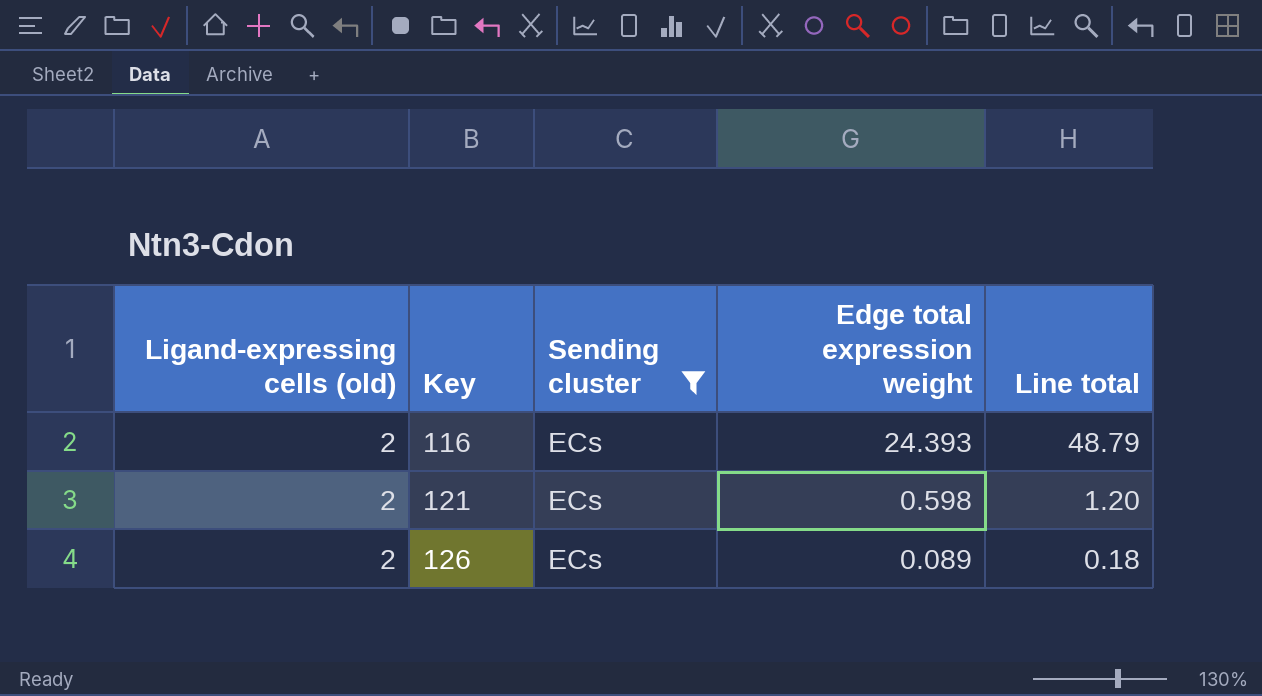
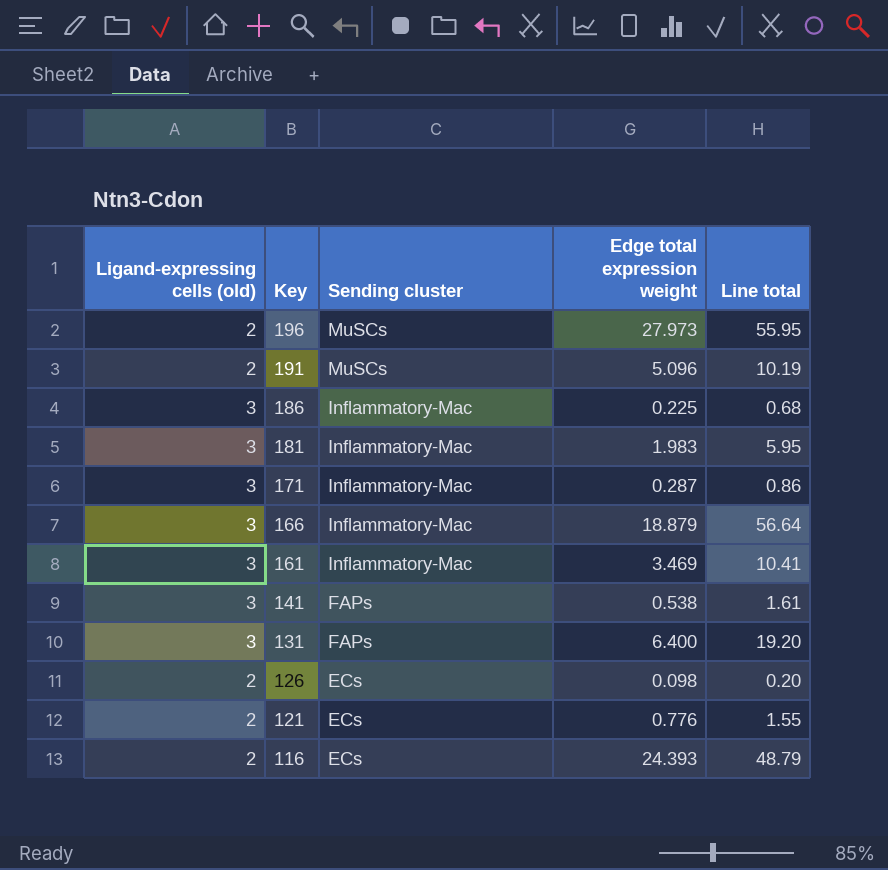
filter: Sending cluster = ECs -> none
row order: Key ascending -> Key descending
126 | Edge total expression weight: 0.089 -> 0.098
126 | Line total: 0.18 -> 0.20
121 | Edge total expression weight: 0.598 -> 0.776
121 | Line total: 1.20 -> 1.55

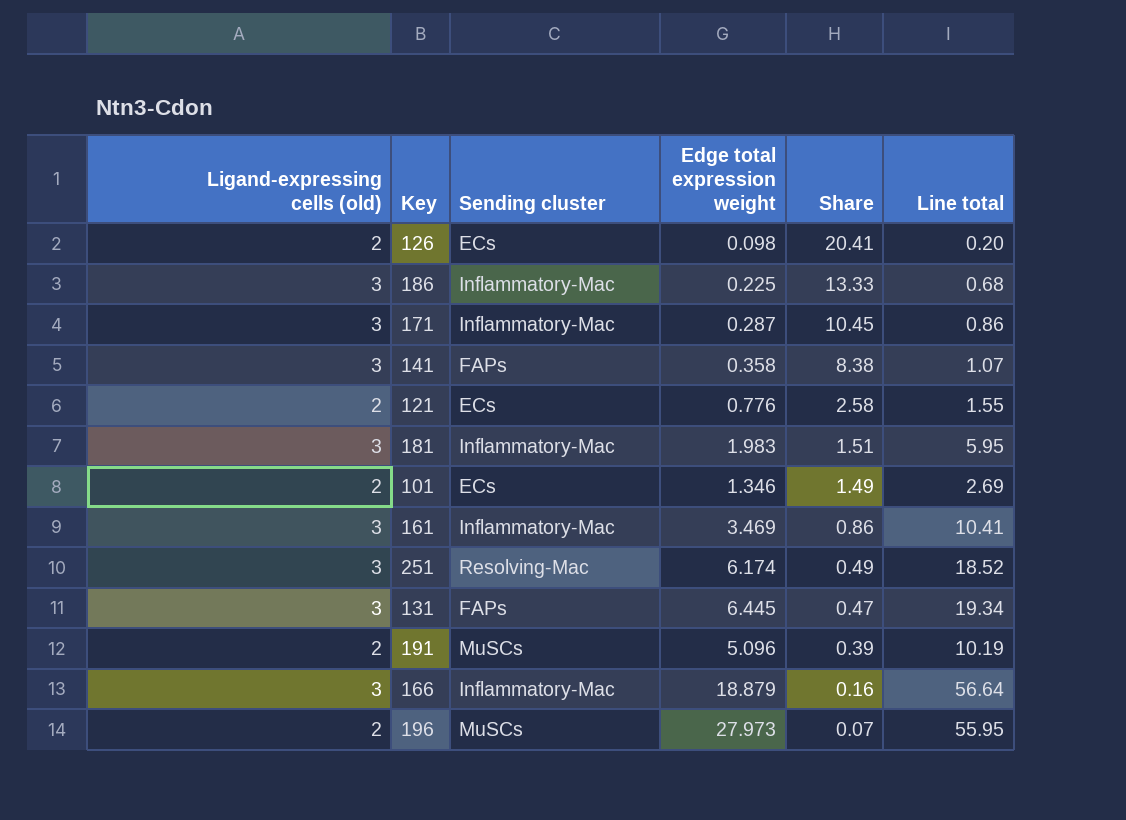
row order: Key descending -> Share descending
column Share | formula: none -> [Ligand-expressing cells (old)] / [Edge total expression weight]
row 116: 2 | ECs | 24.393 | 48.79 -> none
141 | Edge total expression weight: 0.538 -> 0.358
141 | Line total: 1.61 -> 1.07
row 101: none -> 2 | ECs | 1.346 | 1.49 | 2.69
row 251: none -> 3 | Resolving-Mac | 6.174 | 0.49 | 18.52
131 | Edge total expression weight: 6.400 -> 6.445
131 | Line total: 19.20 -> 19.34

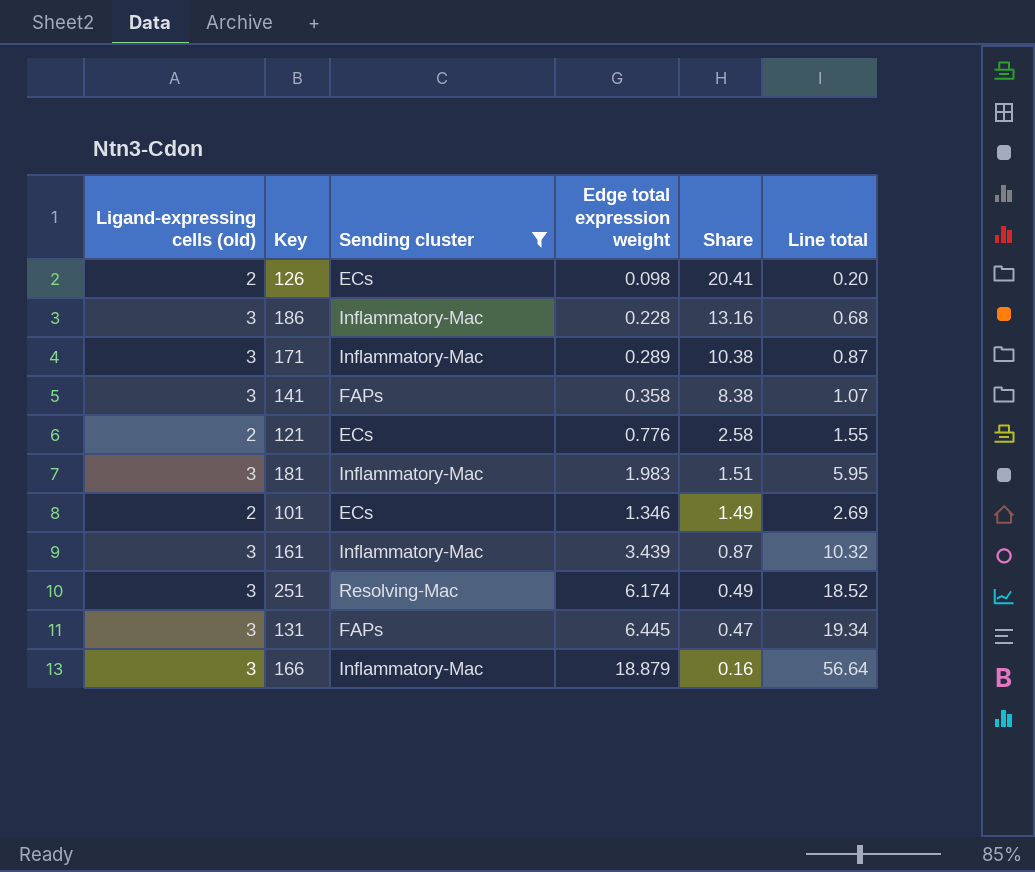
filter: none -> Sending cluster != MuSCs
186 | Edge total expression weight: 0.225 -> 0.228
186 | Share: 13.33 -> 13.16
171 | Edge total expression weight: 0.287 -> 0.289
171 | Share: 10.45 -> 10.38
171 | Line total: 0.86 -> 0.87
161 | Edge total expression weight: 3.469 -> 3.439
161 | Share: 0.86 -> 0.87
161 | Line total: 10.41 -> 10.32

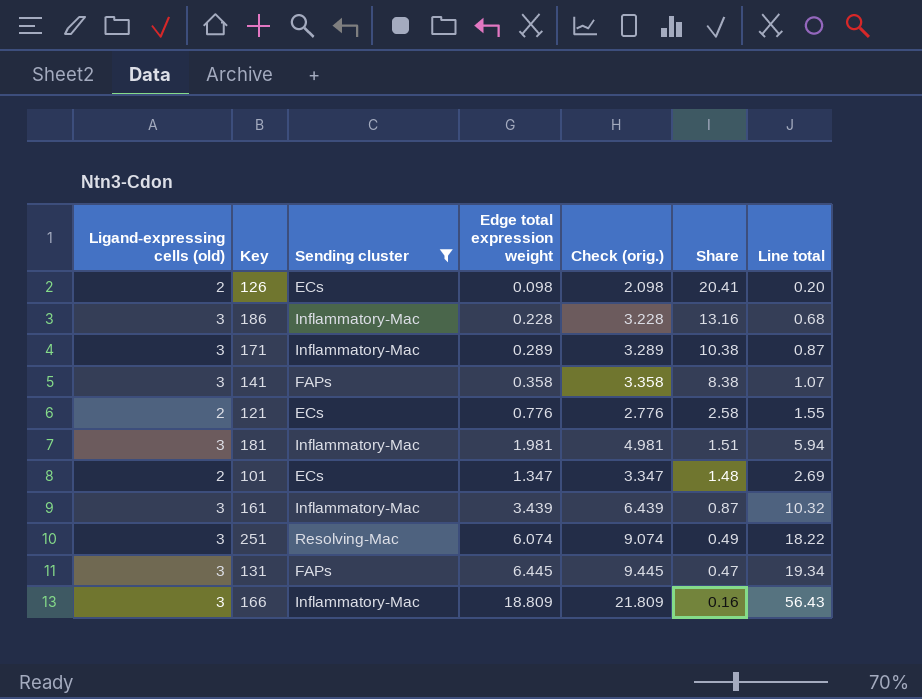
column Check (orig.) | formula: none -> [Ligand-expressing cells (old)] + [Edge total expression weight]
181 | Edge total expression weight: 1.983 -> 1.981
181 | Line total: 5.95 -> 5.94
101 | Edge total expression weight: 1.346 -> 1.347
101 | Share: 1.49 -> 1.48
251 | Edge total expression weight: 6.174 -> 6.074
251 | Line total: 18.52 -> 18.22
166 | Edge total expression weight: 18.879 -> 18.809
166 | Line total: 56.64 -> 56.43

